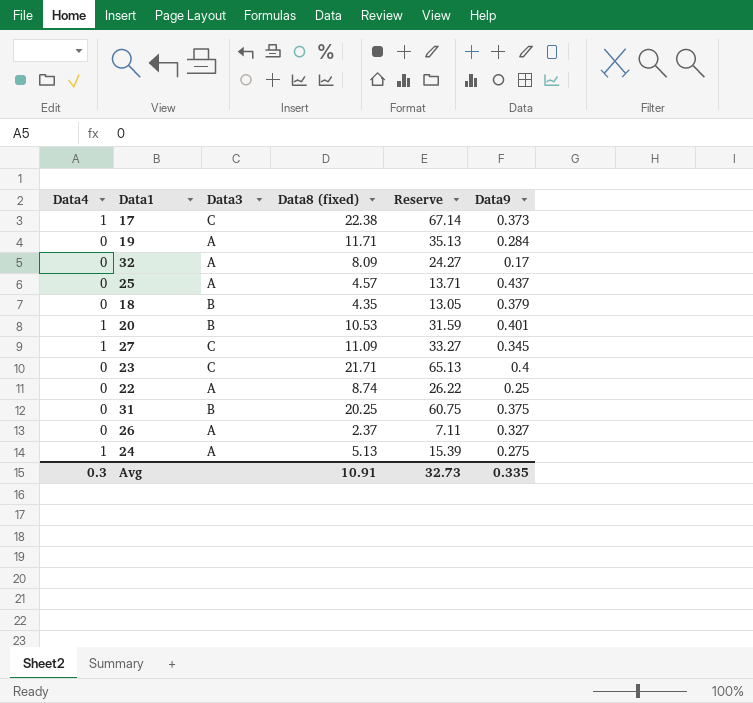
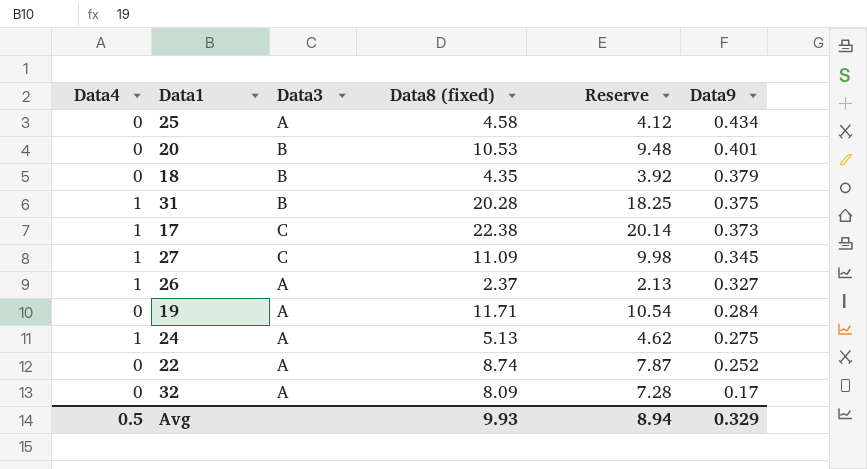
row order: none -> Data9 descending
column Reserve | formula: [Data8 (fixed)] * 3 -> [Data8 (fixed)] * 0.9
row 23: 0 | C | 21.71 | 65.13 | 0.4 -> none
25 | Data8 (fixed): 4.57 -> 4.58
25 | Data9: 0.437 -> 0.434
20 | Data4: 1 -> 0
31 | Data4: 0 -> 1
31 | Data8 (fixed): 20.25 -> 20.28
26 | Data4: 0 -> 1
22 | Data9: 0.25 -> 0.252
Avg | Data4: 0.3 -> 0.5
Avg | Data8 (fixed): 10.91 -> 9.93
Avg | Reserve: 32.73 -> 8.94
Avg | Data9: 0.335 -> 0.329

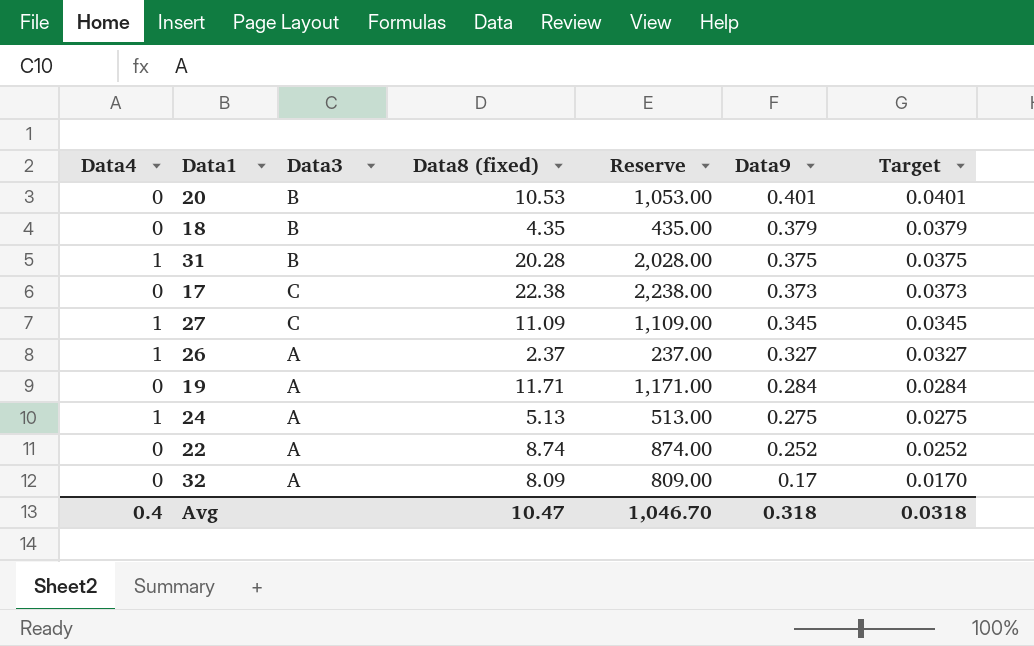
column Reserve | formula: [Data8 (fixed)] * 0.9 -> [Data8 (fixed)] * 100
column Target | formula: none -> [Data9] * 0.1
row 25: 0 | A | 4.58 | 4.12 | 0.434 -> none
17 | Data4: 1 -> 0
Avg | Data4: 0.5 -> 0.4
Avg | Data8 (fixed): 9.93 -> 10.47
Avg | Reserve: 8.94 -> 1,046.70
Avg | Data9: 0.329 -> 0.318

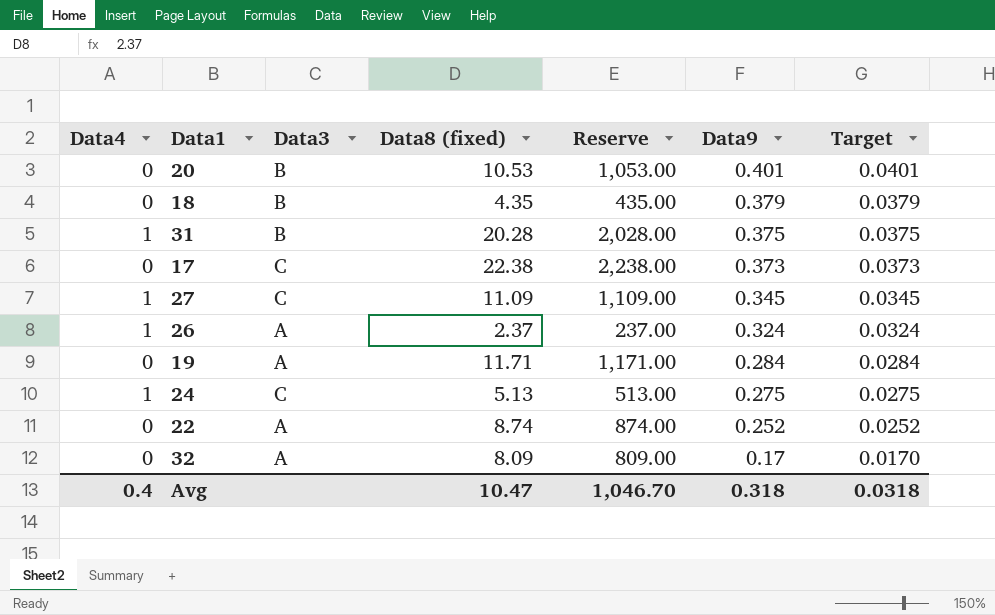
26 | Data9: 0.327 -> 0.324
26 | Target: 0.0327 -> 0.0324
24 | Data3: A -> C

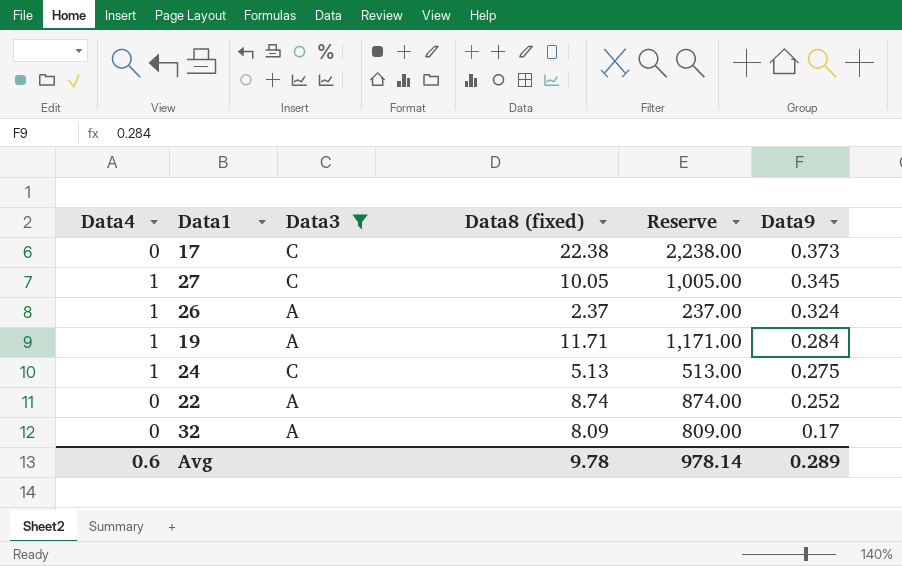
filter: none -> Data3 != B
column Target | formula: [Data9] * 0.1 -> none
27 | Data8 (fixed): 11.09 -> 10.05
27 | Reserve: 1,109.00 -> 1,005.00
19 | Data4: 0 -> 1
Avg | Data4: 0.4 -> 0.6
Avg | Data8 (fixed): 10.47 -> 9.78
Avg | Reserve: 1,046.70 -> 978.14
Avg | Data9: 0.318 -> 0.289

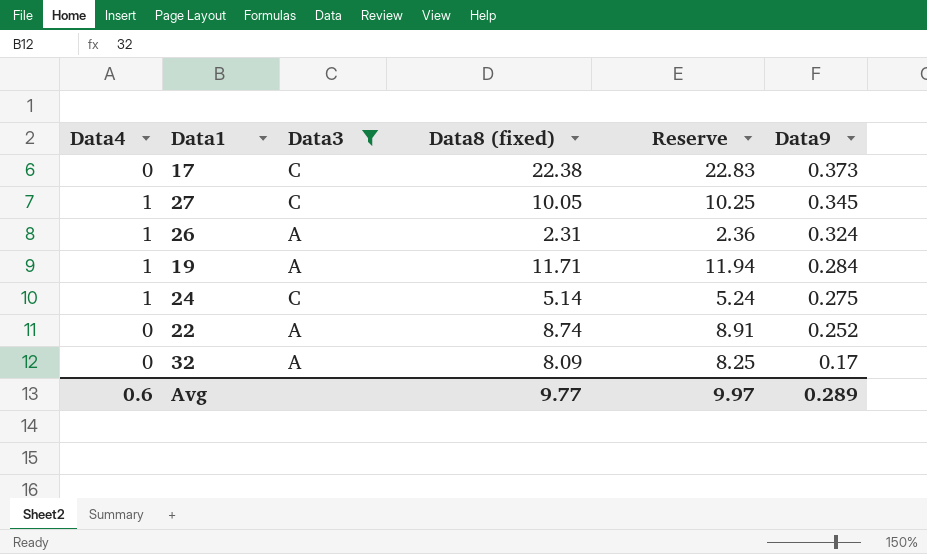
column Reserve | formula: [Data8 (fixed)] * 100 -> [Data8 (fixed)] * 1.02
26 | Data8 (fixed): 2.37 -> 2.31
24 | Data8 (fixed): 5.13 -> 5.14
Avg | Data8 (fixed): 9.78 -> 9.77
Avg | Reserve: 978.14 -> 9.97

